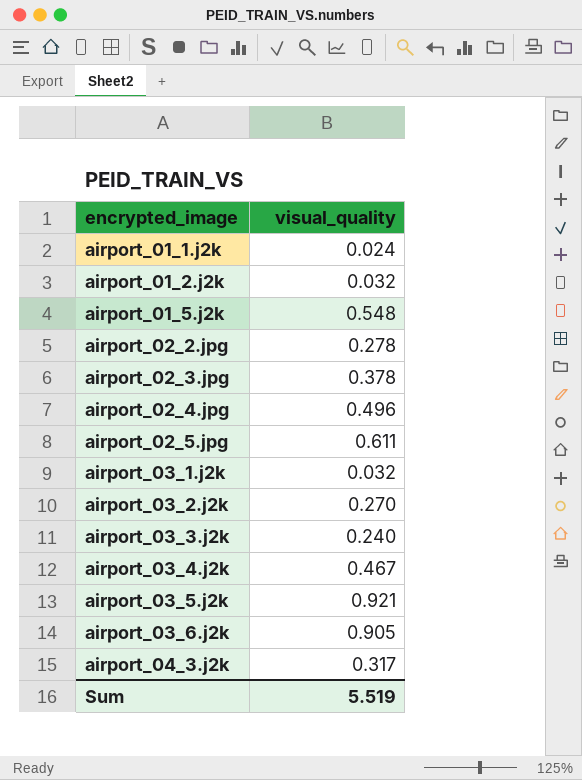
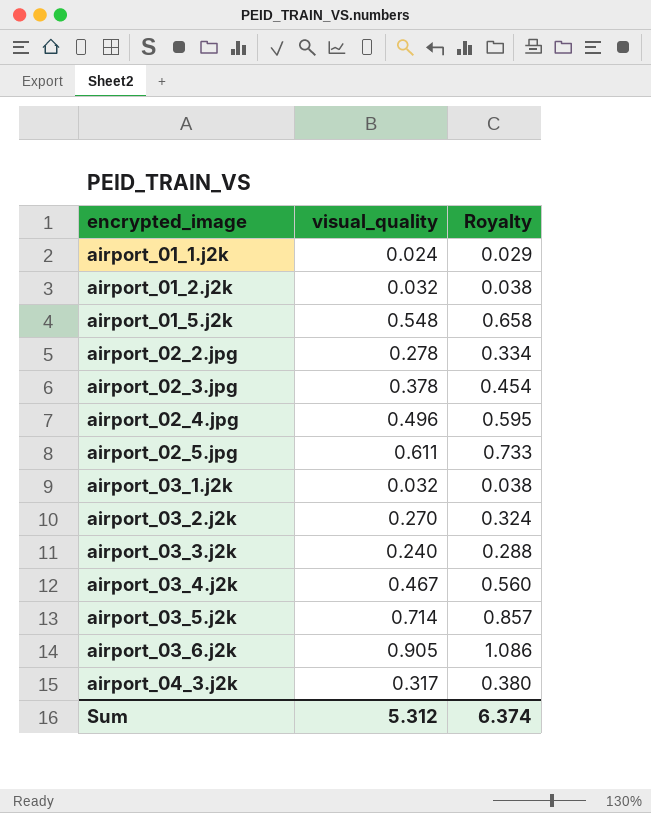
column Royalty | formula: none -> [visual_quality] * 1.2
airport_03_5.j2k | visual_quality: 0.921 -> 0.714
Sum | visual_quality: 5.519 -> 5.312

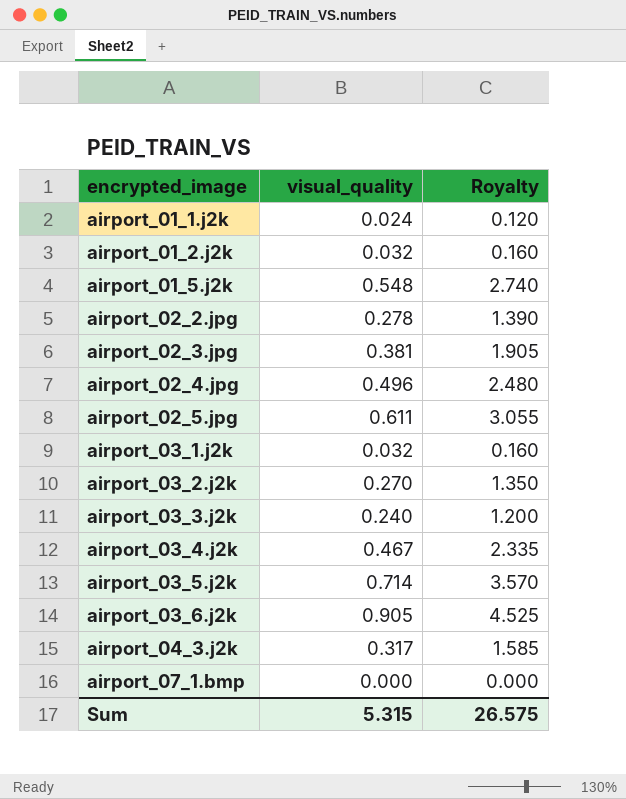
column Royalty | formula: [visual_quality] * 1.2 -> [visual_quality] * 5
airport_02_3.jpg | visual_quality: 0.378 -> 0.381
row airport_07_1.bmp: none -> 0.000 | 0.000
Sum | visual_quality: 5.312 -> 5.315
Sum | Royalty: 6.374 -> 26.575

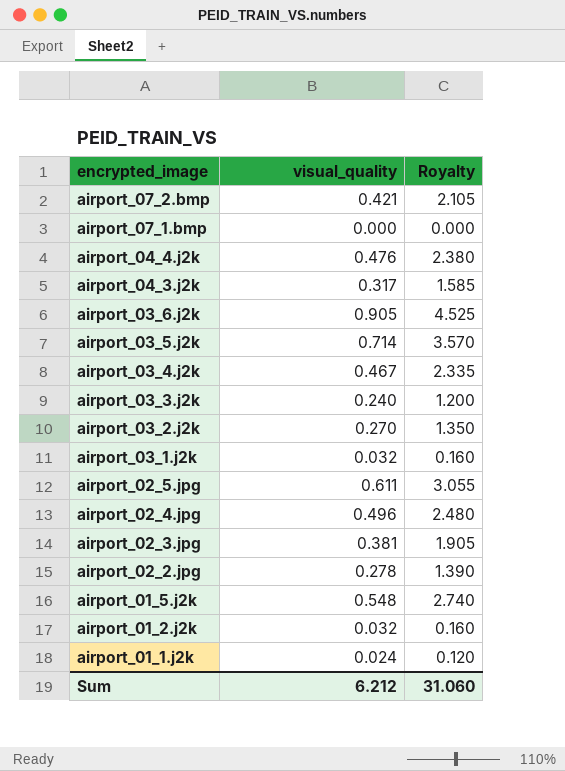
row order: encrypted_image ascending -> encrypted_image descending
row airport_07_2.bmp: none -> 0.421 | 2.105
row airport_04_4.j2k: none -> 0.476 | 2.380
Sum | visual_quality: 5.315 -> 6.212
Sum | Royalty: 26.575 -> 31.060

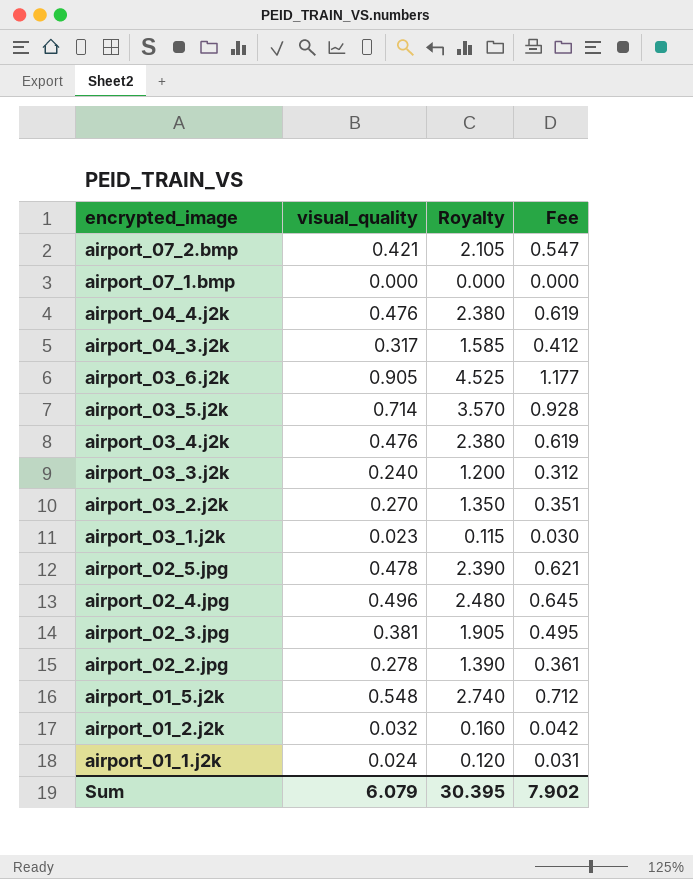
column Fee | formula: none -> [visual_quality] * 1.3
airport_03_4.j2k | visual_quality: 0.467 -> 0.476
airport_03_4.j2k | Royalty: 2.335 -> 2.380
airport_03_1.j2k | visual_quality: 0.032 -> 0.023
airport_03_1.j2k | Royalty: 0.160 -> 0.115
airport_02_5.jpg | visual_quality: 0.611 -> 0.478
airport_02_5.jpg | Royalty: 3.055 -> 2.390
Sum | visual_quality: 6.212 -> 6.079
Sum | Royalty: 31.060 -> 30.395

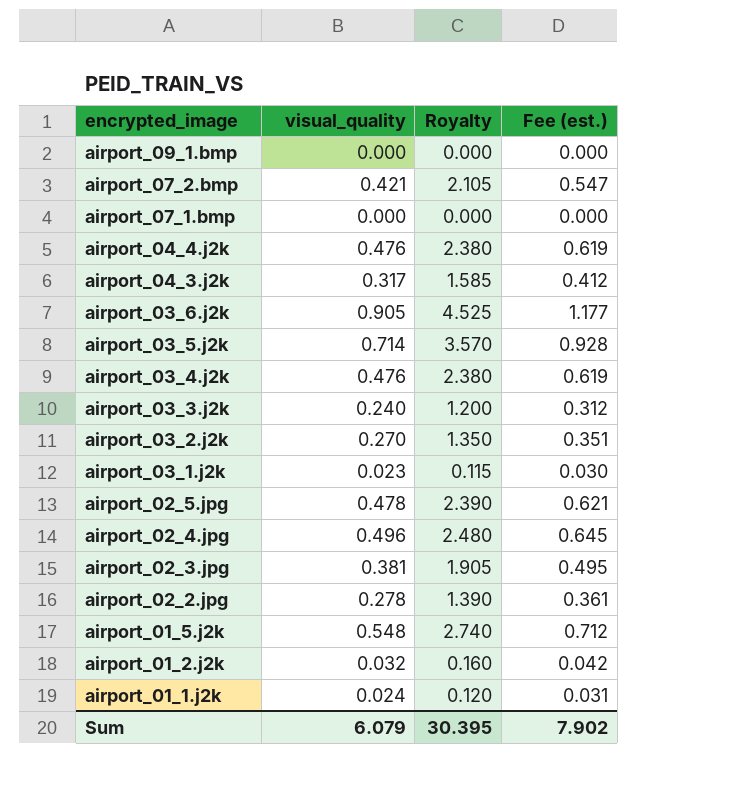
column name: Fee -> Fee (est.)
row airport_09_1.bmp: none -> 0.000 | 0.000 | 0.000

